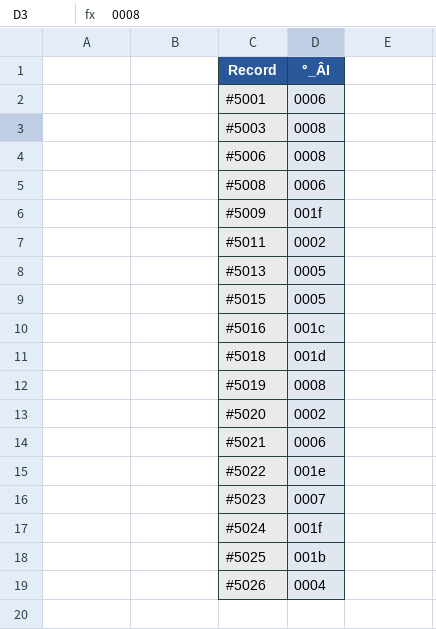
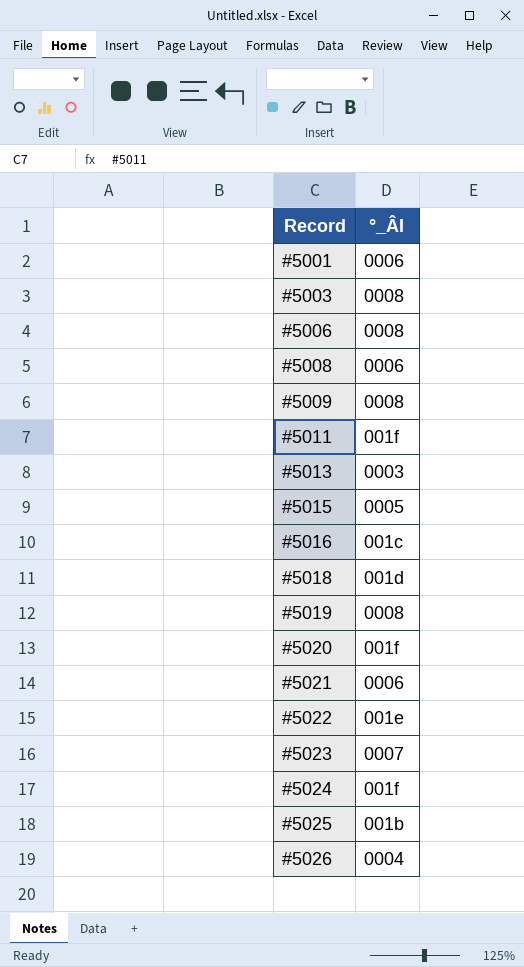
#5009 | °_ÂI: 001f -> 0008
#5011 | °_ÂI: 0002 -> 001f
#5013 | °_ÂI: 0005 -> 0003
#5020 | °_ÂI: 0002 -> 001f

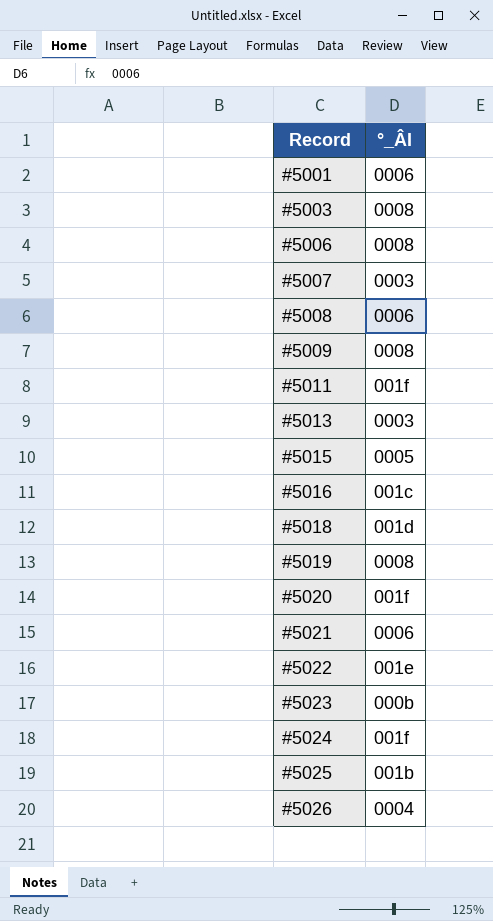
row #5007: none -> 0003
#5023 | °_ÂI: 0007 -> 000b

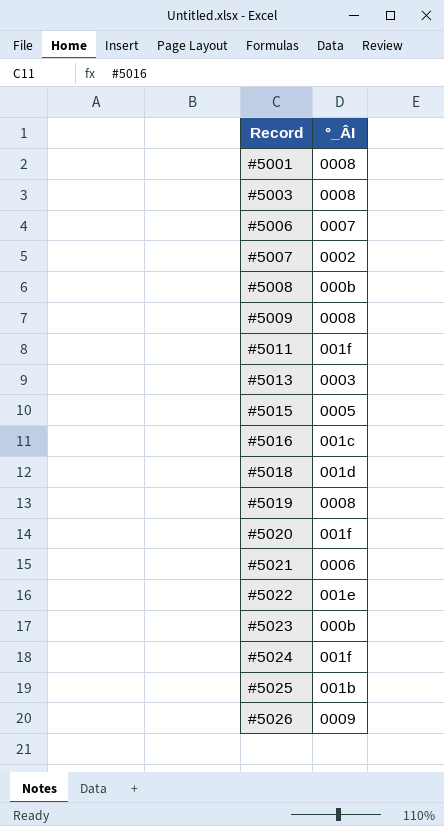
#5001 | °_ÂI: 0006 -> 0008
#5006 | °_ÂI: 0008 -> 0007
#5007 | °_ÂI: 0003 -> 0002
#5008 | °_ÂI: 0006 -> 000b
#5026 | °_ÂI: 0004 -> 0009

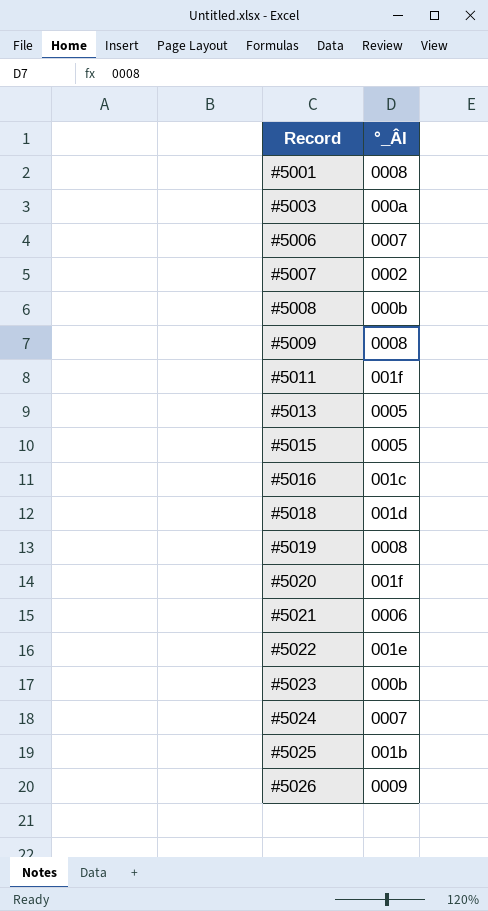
#5003 | °_ÂI: 0008 -> 000a
#5013 | °_ÂI: 0003 -> 0005
#5024 | °_ÂI: 001f -> 0007

